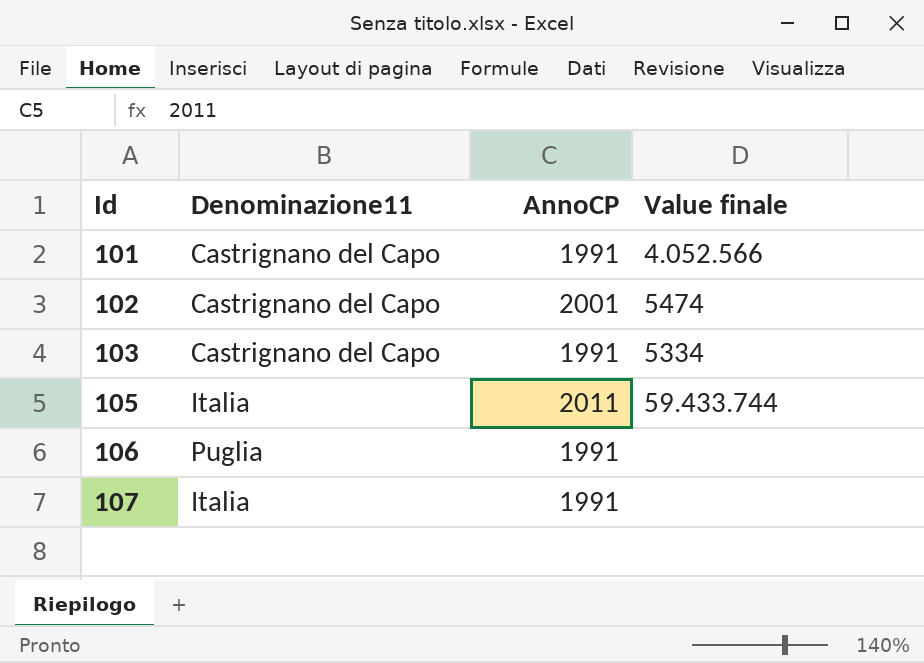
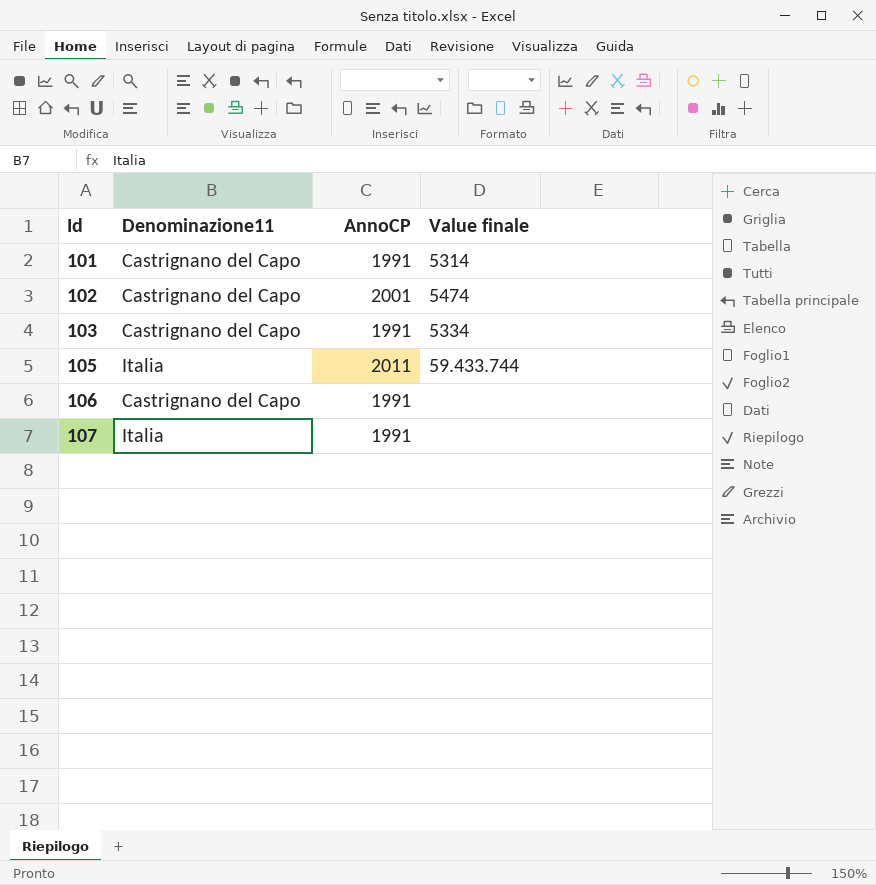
101 | Value finale: 4.052.566 -> 5314
106 | Denominazione11: Puglia -> Castrignano del Capo

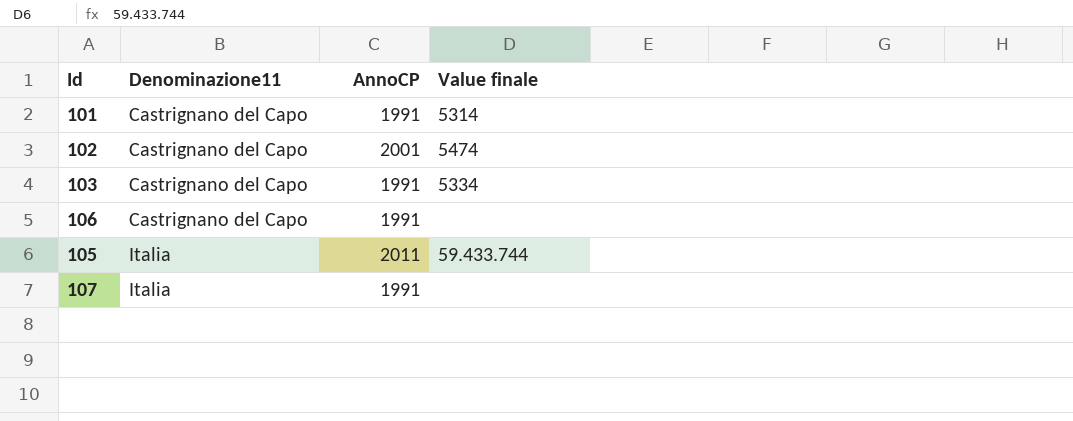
row order: Id ascending -> Denominazione11 ascending

